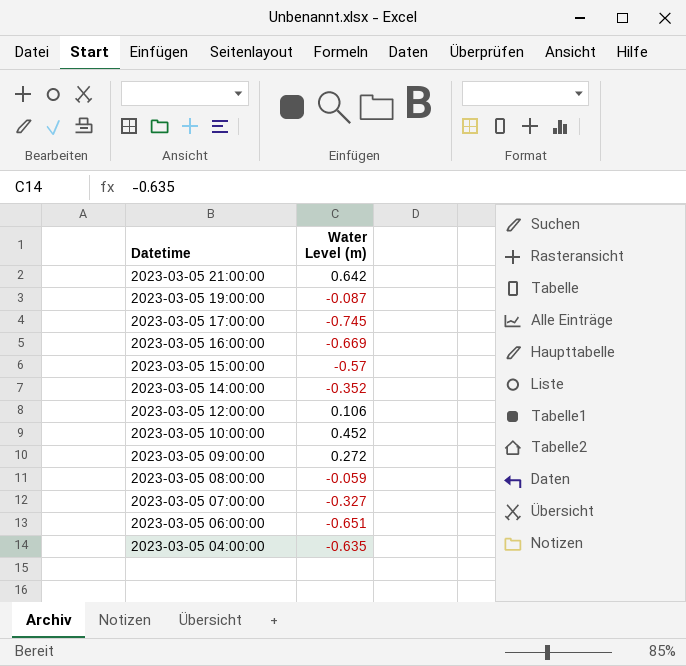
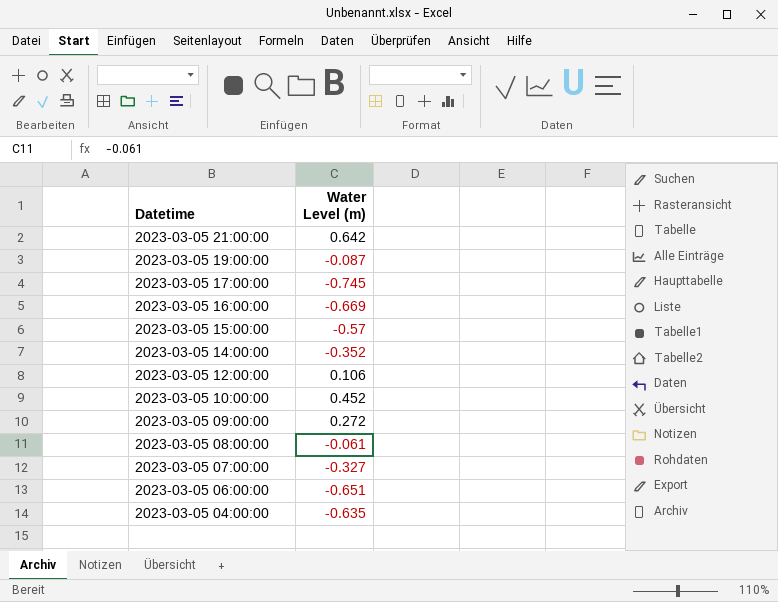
2023-03-05 08:00:00 | Water Level (m): -0.059 -> -0.061

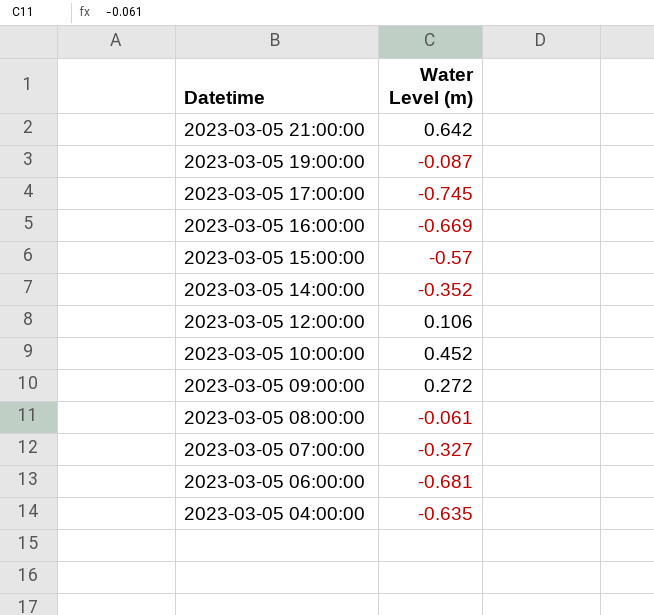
2023-03-05 06:00:00 | Water Level (m): -0.651 -> -0.681

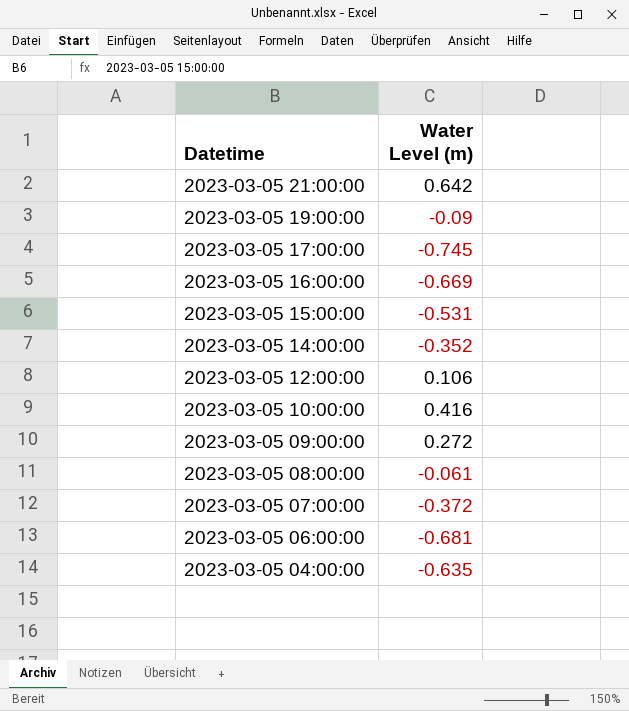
2023-03-05 19:00:00 | Water Level (m): -0.087 -> -0.09
2023-03-05 15:00:00 | Water Level (m): -0.57 -> -0.531
2023-03-05 10:00:00 | Water Level (m): 0.452 -> 0.416
2023-03-05 07:00:00 | Water Level (m): -0.327 -> -0.372

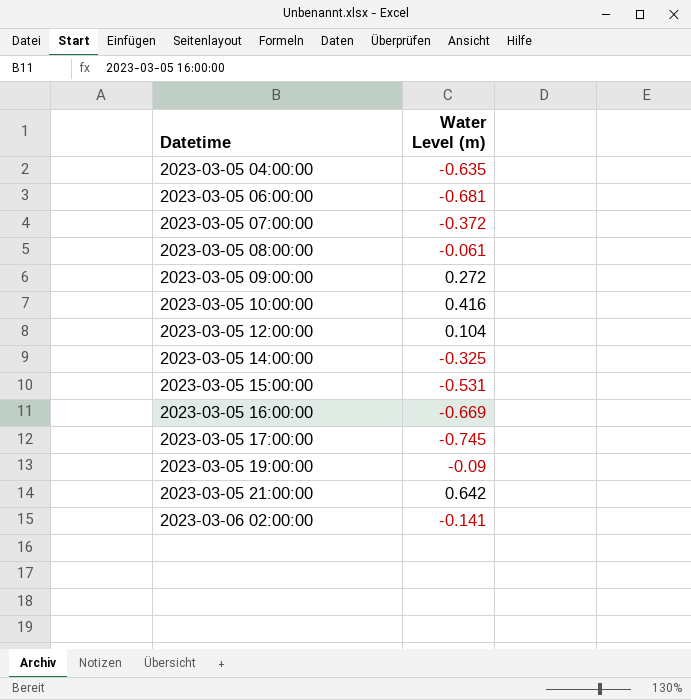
row order: Datetime descending -> Datetime ascending
2023-03-05 12:00:00 | Water Level (m): 0.106 -> 0.104
2023-03-05 14:00:00 | Water Level (m): -0.352 -> -0.325
row 2023-03-06 02:00:00: none -> -0.141

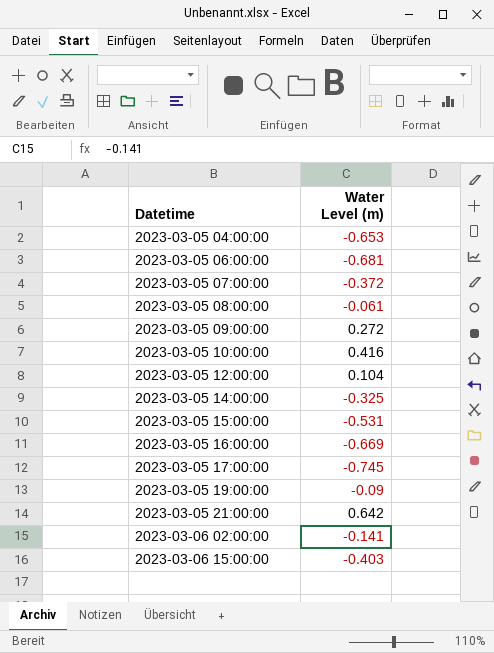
2023-03-05 04:00:00 | Water Level (m): -0.635 -> -0.653
row 2023-03-06 15:00:00: none -> -0.403

